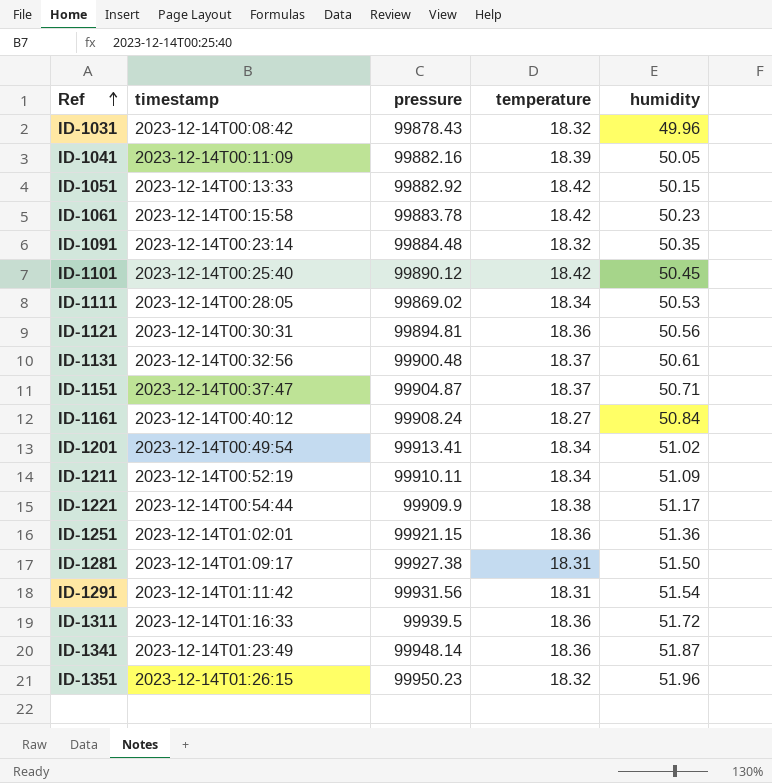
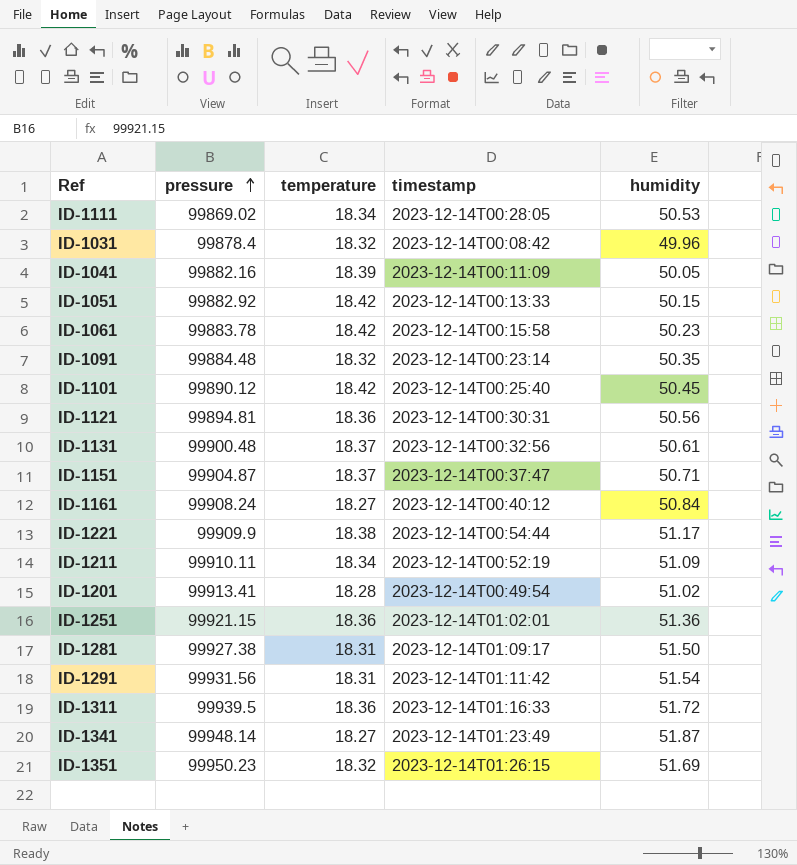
row order: Ref ascending -> pressure ascending
column timestamp | position: 2 -> 4
ID-1031 | pressure: 99878.43 -> 99878.4
ID-1201 | temperature: 18.34 -> 18.28
ID-1341 | temperature: 18.36 -> 18.27
ID-1351 | humidity: 51.96 -> 51.69

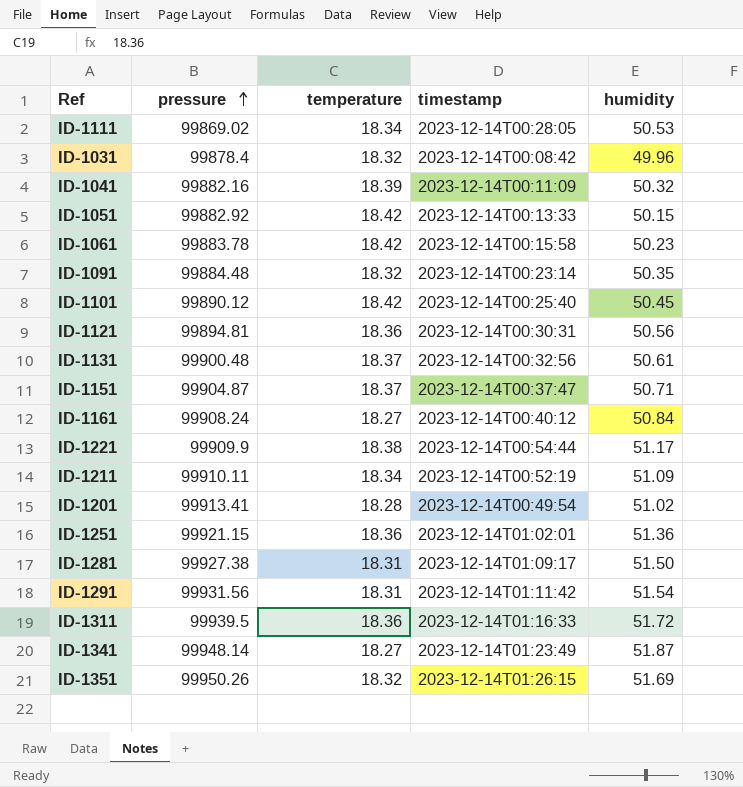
ID-1041 | humidity: 50.05 -> 50.32
ID-1351 | pressure: 99950.23 -> 99950.26

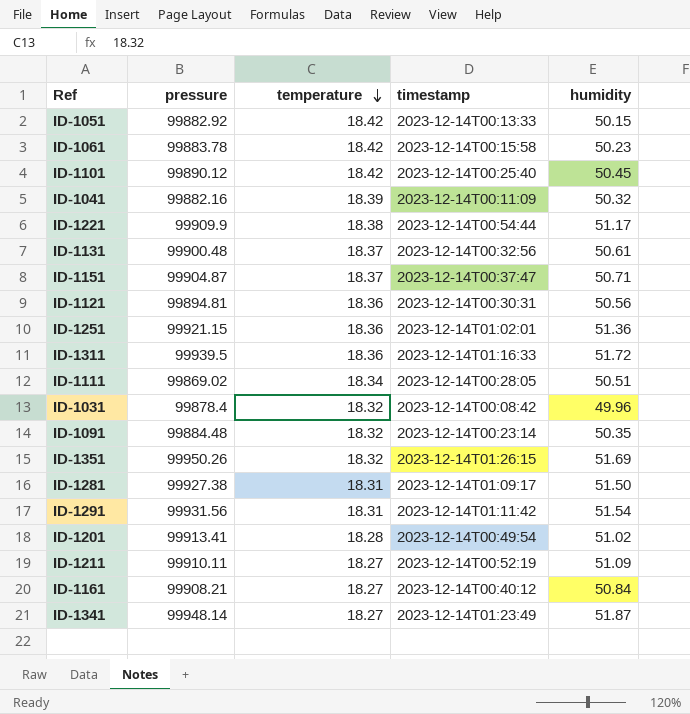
row order: pressure ascending -> temperature descending
ID-1111 | humidity: 50.53 -> 50.51
ID-1211 | temperature: 18.34 -> 18.27
ID-1161 | pressure: 99908.24 -> 99908.21

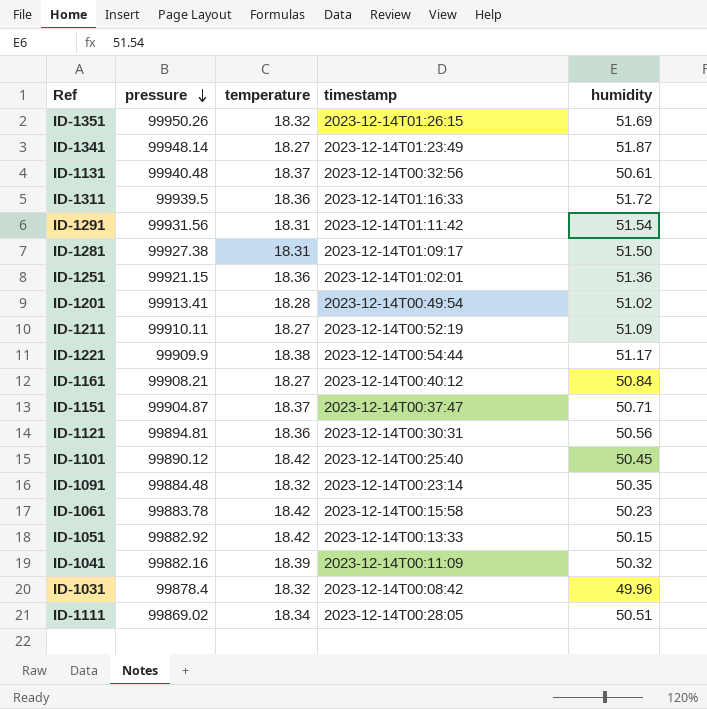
row order: temperature descending -> pressure descending
ID-1131 | pressure: 99900.48 -> 99940.48

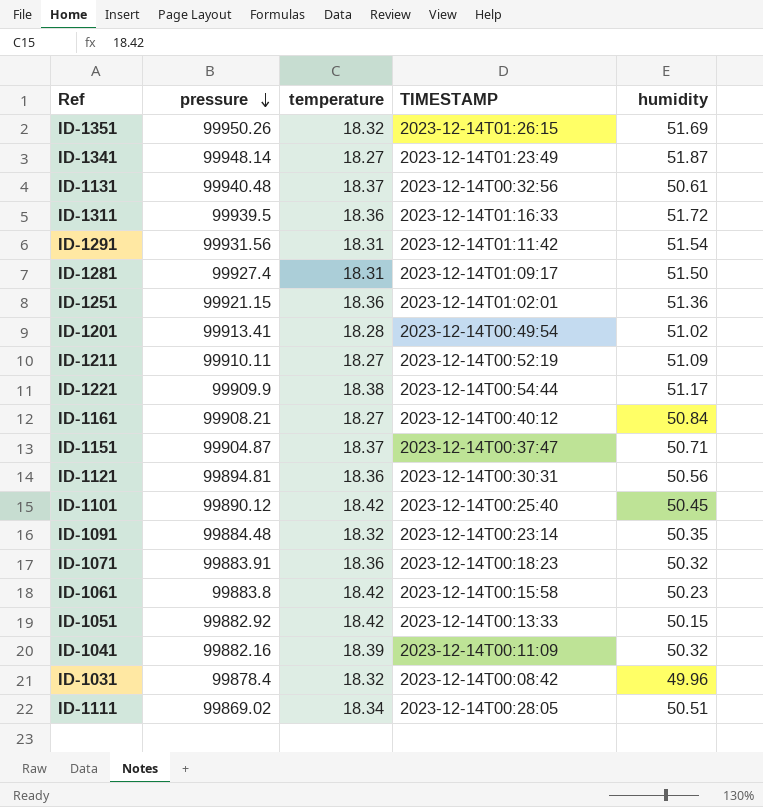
column name: timestamp -> TIMESTAMP
ID-1281 | pressure: 99927.38 -> 99927.4
row ID-1071: none -> 99883.91 | 18.36 | 2023-12-14T00:18:23 | 50.32
ID-1061 | pressure: 99883.78 -> 99883.8

